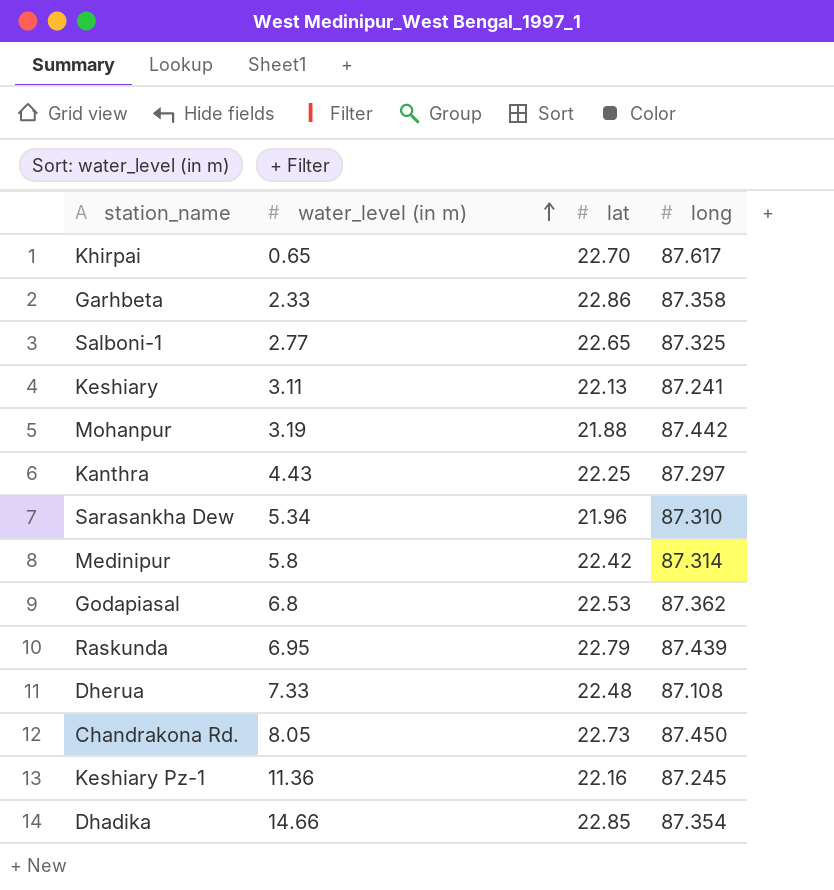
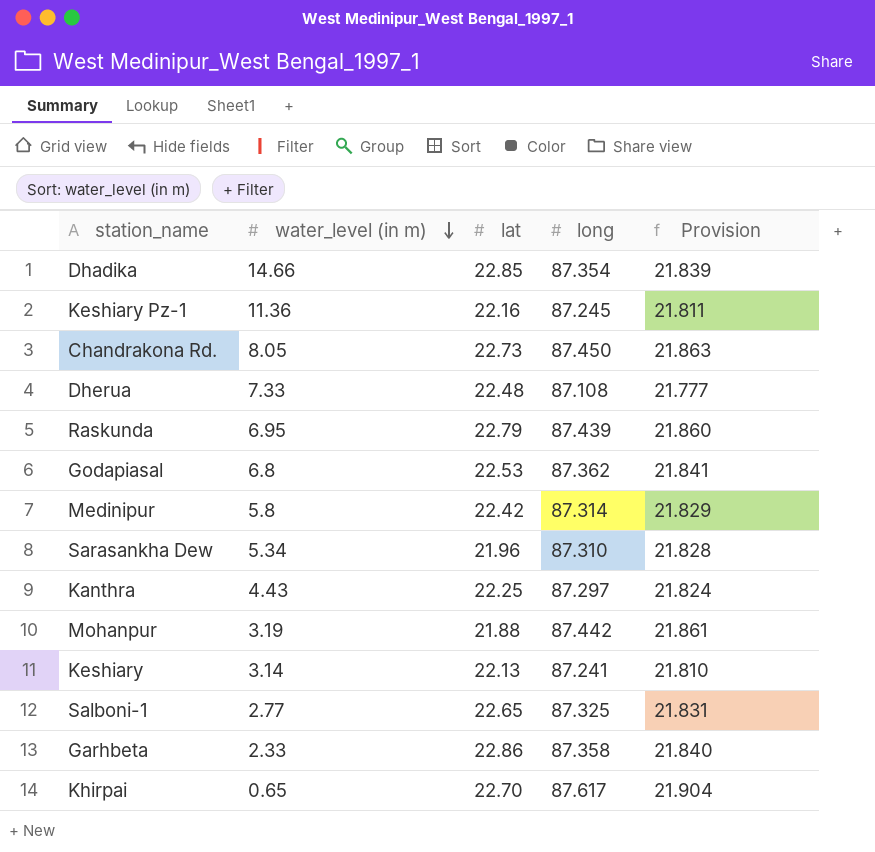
row order: water_level (in m) ascending -> water_level (in m) descending
column Provision | formula: none -> [long] * 0.25
Keshiary | water_level (in m): 3.11 -> 3.14

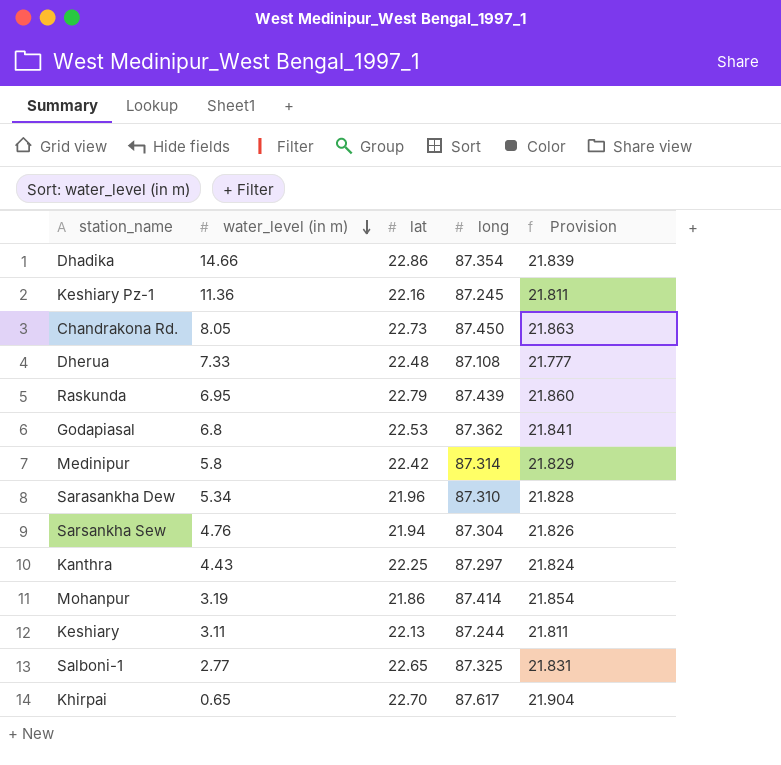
row Garhbeta: 2.33 | 22.86 | 87.358 | 21.840 -> none
Dhadika | lat: 22.85 -> 22.86
row Sarsankha Sew: none -> 4.76 | 21.94 | 87.304 | 21.826
Mohanpur | lat: 21.88 -> 21.86
Mohanpur | long: 87.442 -> 87.414
Mohanpur | Provision: 21.861 -> 21.854
Keshiary | water_level (in m): 3.14 -> 3.11
Keshiary | long: 87.241 -> 87.244
Keshiary | Provision: 21.810 -> 21.811

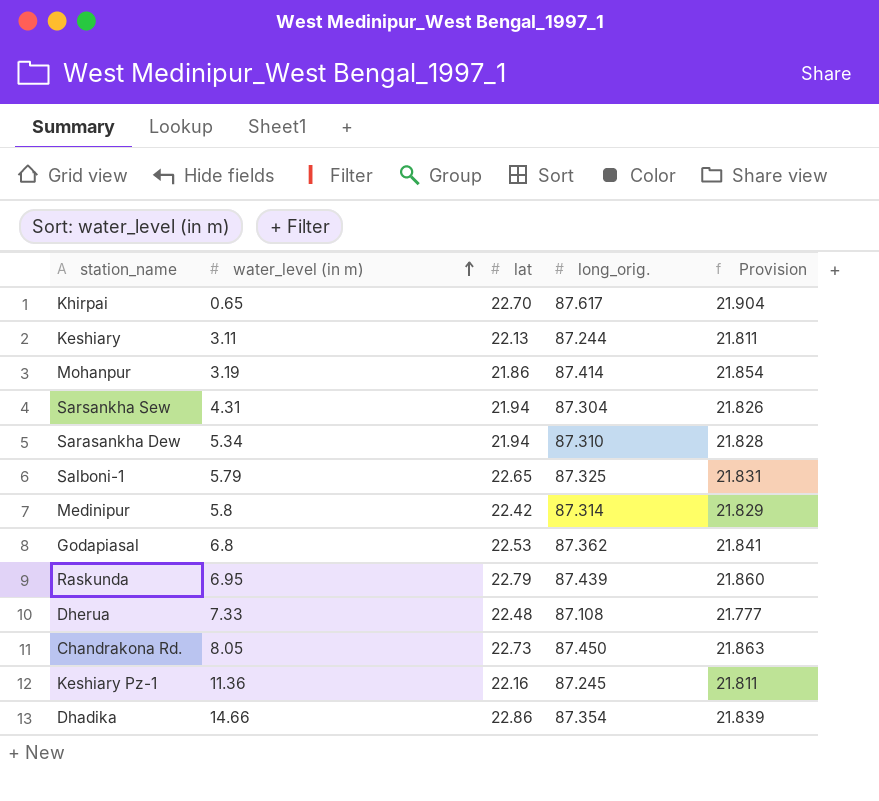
row order: water_level (in m) descending -> water_level (in m) ascending
column name: long -> long_orig.
row Kanthra: 4.43 | 22.25 | 87.297 | 21.824 -> none
Sarsankha Sew | water_level (in m): 4.76 -> 4.31
Sarasankha Dew | lat: 21.96 -> 21.94
Salboni-1 | water_level (in m): 2.77 -> 5.79

